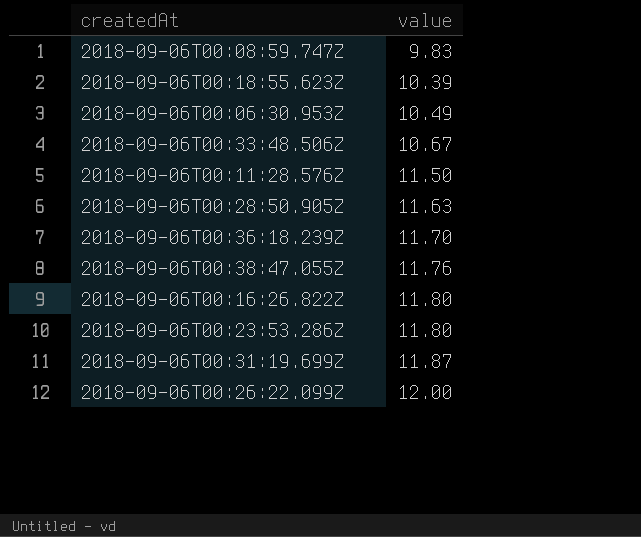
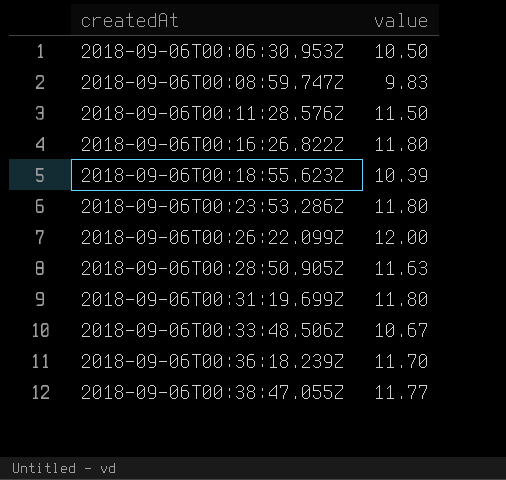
row order: value ascending -> createdAt ascending
2018-09-06T00:06:30.953Z | value: 10.49 -> 10.50
2018-09-06T00:31:19.699Z | value: 11.87 -> 11.80
2018-09-06T00:38:47.055Z | value: 11.76 -> 11.77

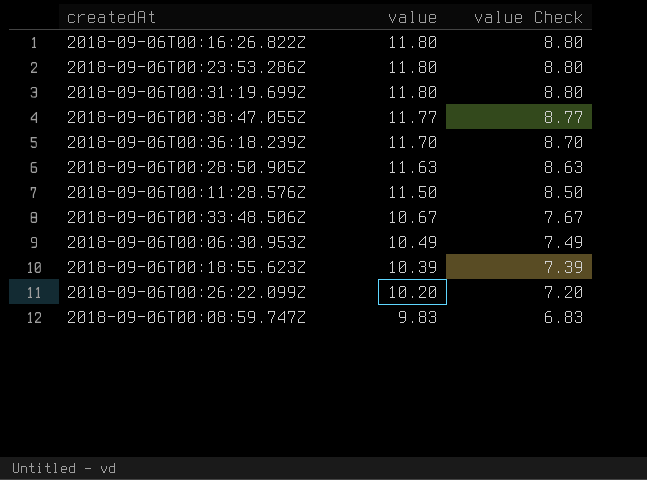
row order: createdAt ascending -> value descending
column value Check | formula: none -> [value] - 3
2018-09-06T00:06:30.953Z | value: 10.50 -> 10.49
2018-09-06T00:26:22.099Z | value: 12.00 -> 10.20

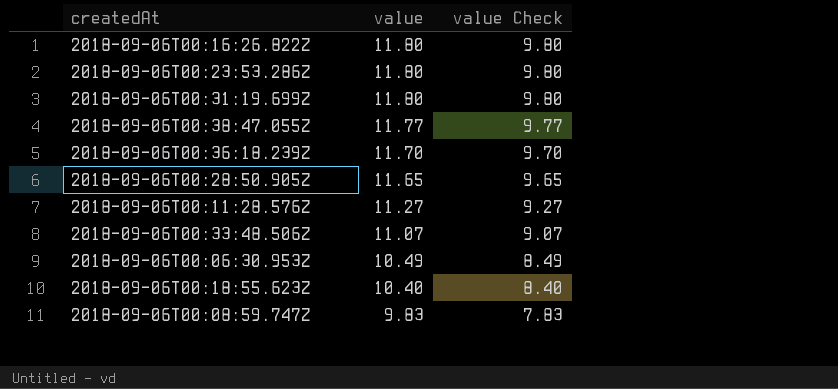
column value Check | formula: [value] - 3 -> [value] - 2
row 2018-09-06T00:26:22.099Z: 10.20 | 7.20 -> none
2018-09-06T00:28:50.905Z | value: 11.63 -> 11.65
2018-09-06T00:11:28.576Z | value: 11.50 -> 11.27
2018-09-06T00:33:48.506Z | value: 10.67 -> 11.07
2018-09-06T00:18:55.623Z | value: 10.39 -> 10.40

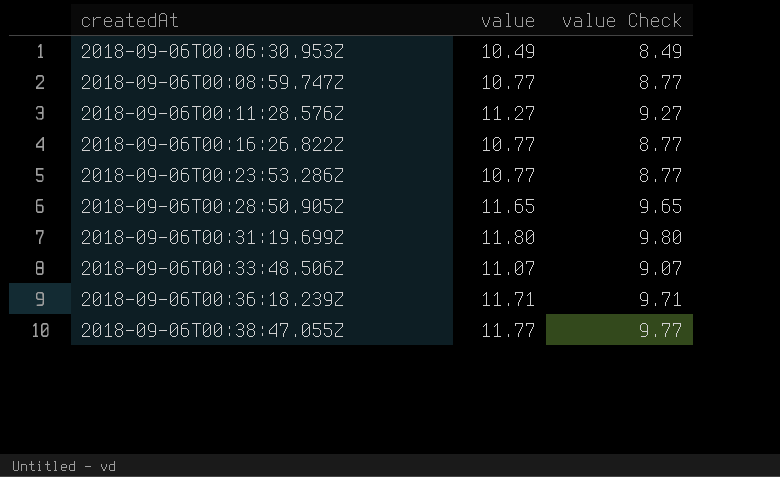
row order: value descending -> createdAt ascending
row 2018-09-06T00:18:55.623Z: 10.40 | 8.40 -> none
2018-09-06T00:08:59.747Z | value: 9.83 -> 10.77
2018-09-06T00:08:59.747Z | value Check: 7.83 -> 8.77
2018-09-06T00:16:26.822Z | value: 11.80 -> 10.77
2018-09-06T00:16:26.822Z | value Check: 9.80 -> 8.77
2018-09-06T00:23:53.286Z | value: 11.80 -> 10.77
2018-09-06T00:23:53.286Z | value Check: 9.80 -> 8.77
2018-09-06T00:36:18.239Z | value: 11.70 -> 11.71
2018-09-06T00:36:18.239Z | value Check: 9.70 -> 9.71

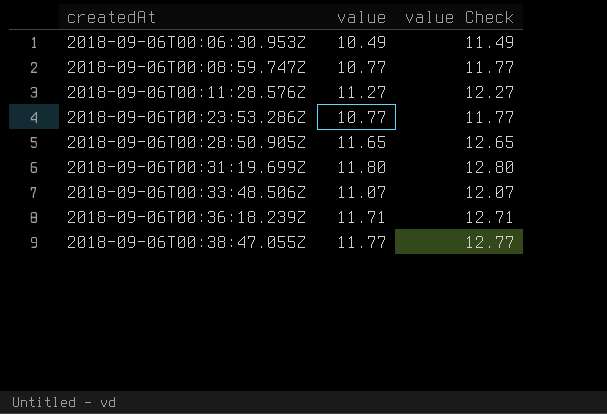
column value Check | formula: [value] - 2 -> [value] + 1
row 2018-09-06T00:16:26.822Z: 10.77 | 8.77 -> none

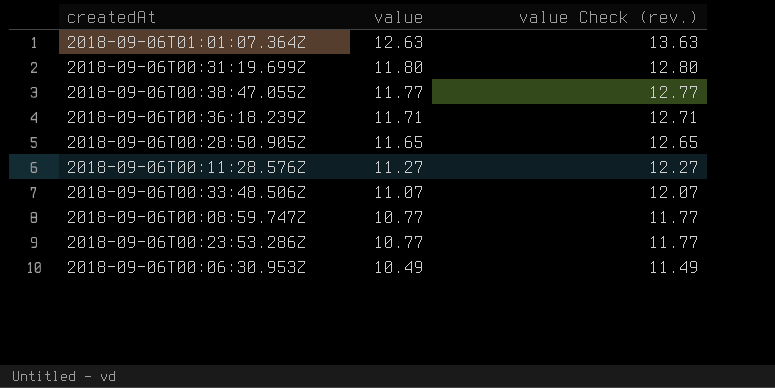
row order: createdAt ascending -> value descending
column name: value Check -> value Check (rev.)
row 2018-09-06T01:01:07.364Z: none -> 12.63 | 13.63

